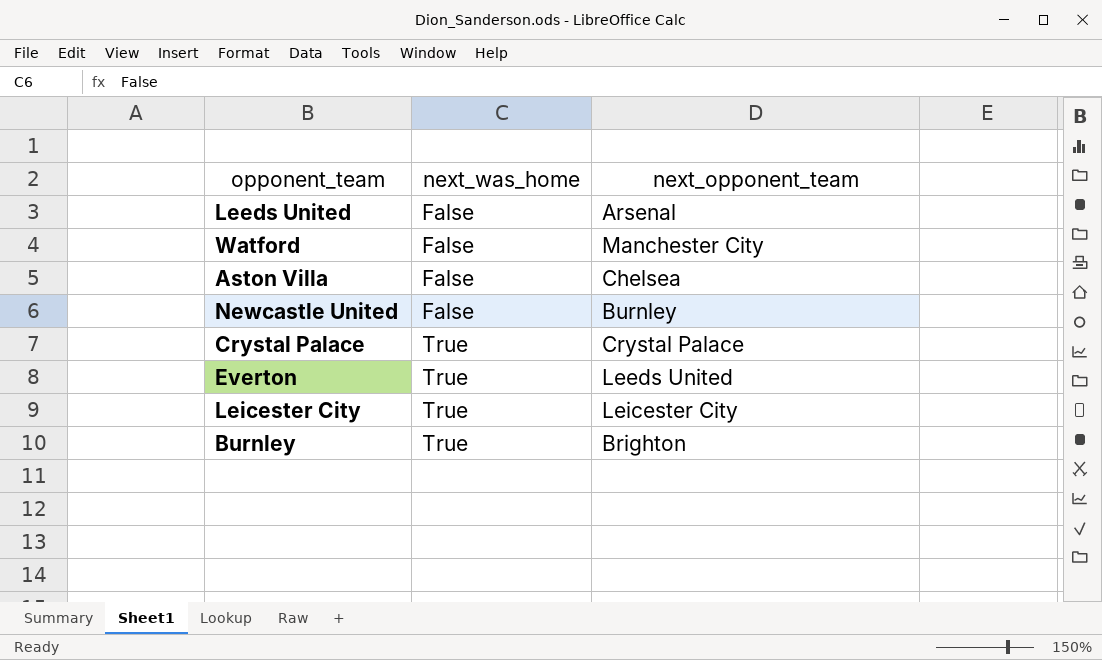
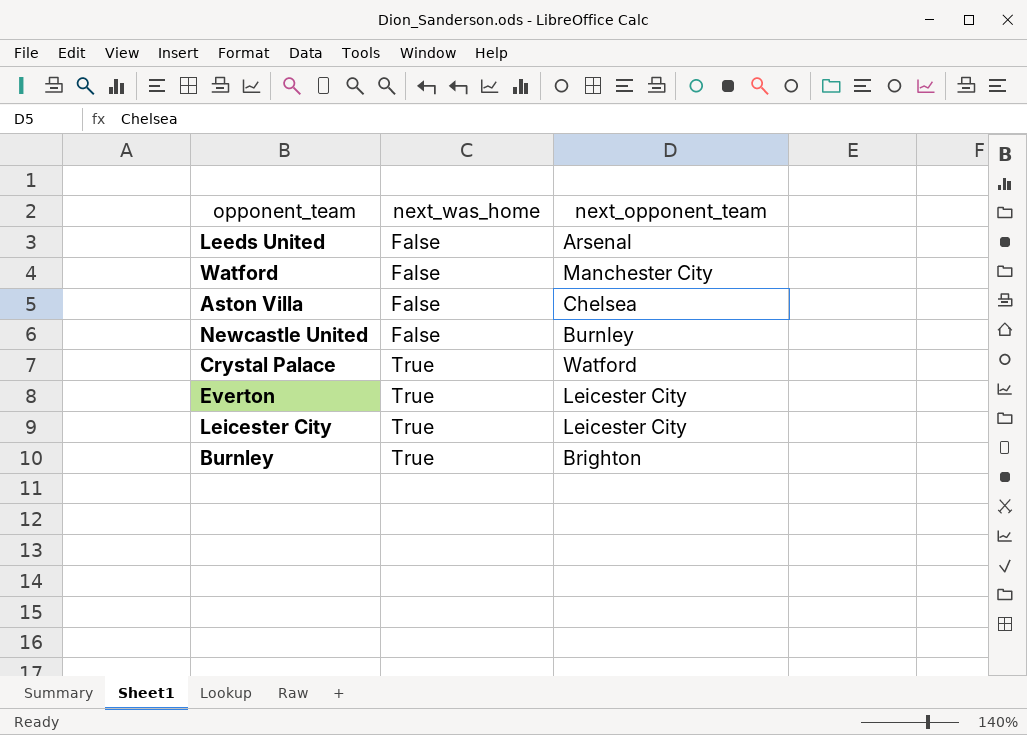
Crystal Palace | next_opponent_team: Crystal Palace -> Watford
Everton | next_opponent_team: Leeds United -> Leicester City

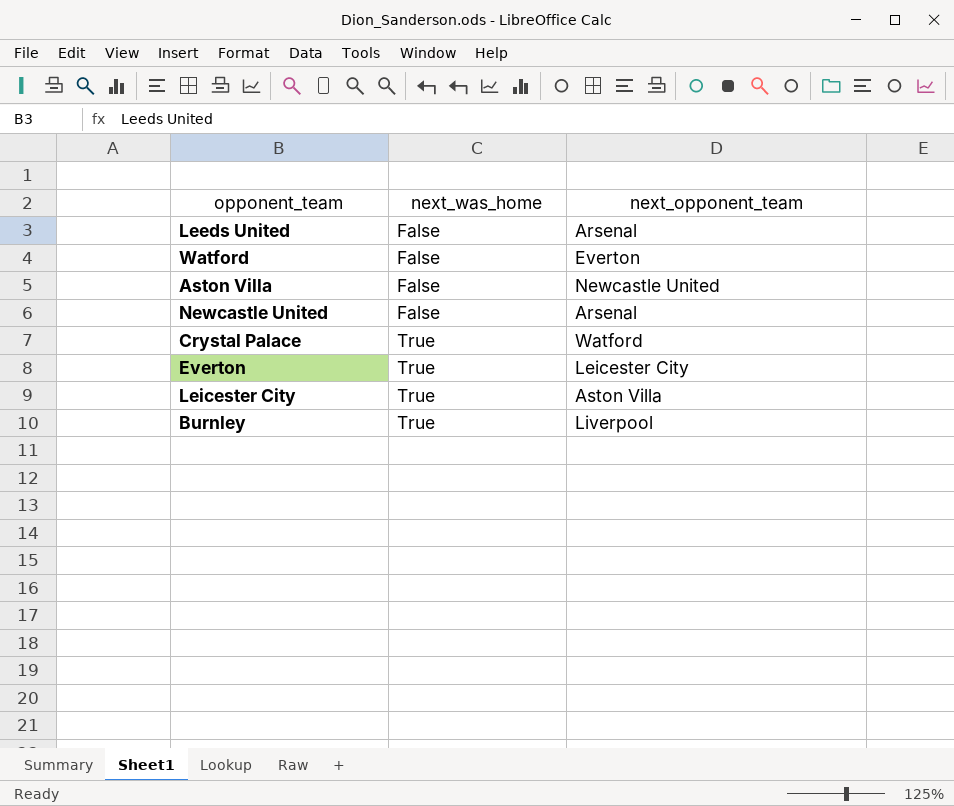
Watford | next_opponent_team: Manchester City -> Everton
Aston Villa | next_opponent_team: Chelsea -> Newcastle United
Newcastle United | next_opponent_team: Burnley -> Arsenal
Leicester City | next_opponent_team: Leicester City -> Aston Villa
Burnley | next_opponent_team: Brighton -> Liverpool

